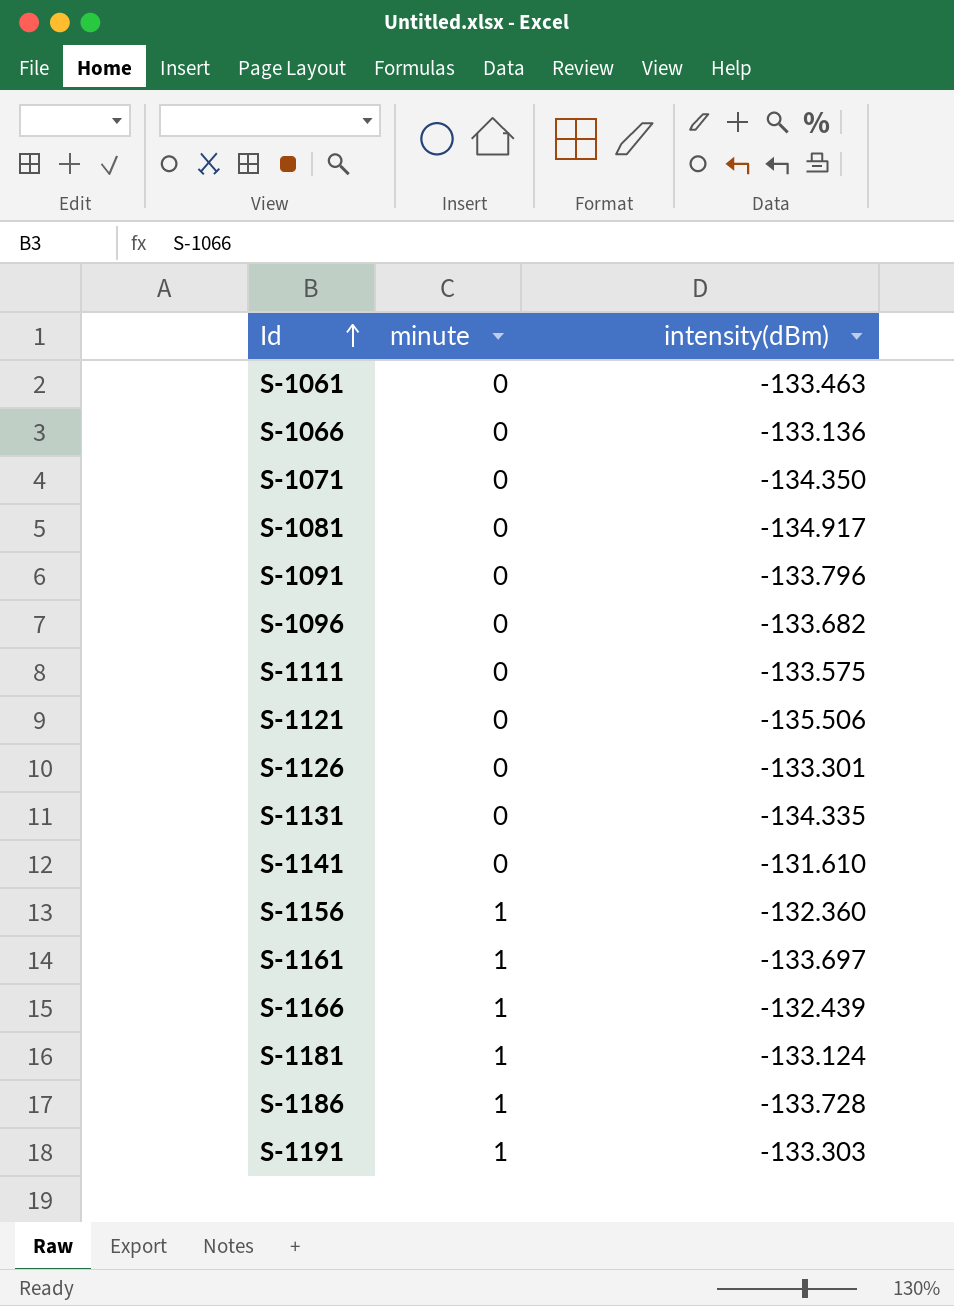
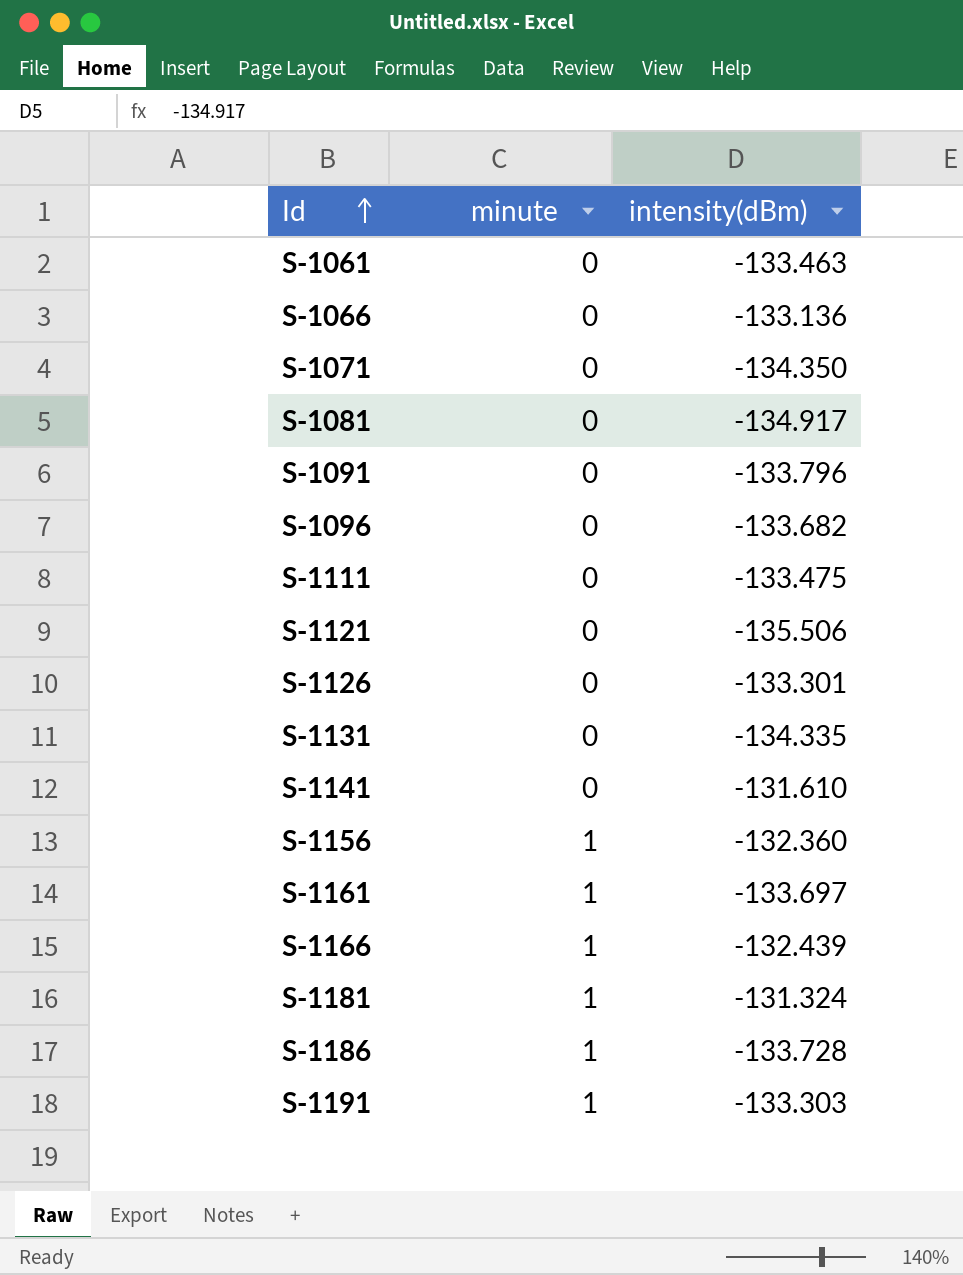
S-1111 | intensity(dBm): -133.575 -> -133.475
S-1181 | intensity(dBm): -133.124 -> -131.324

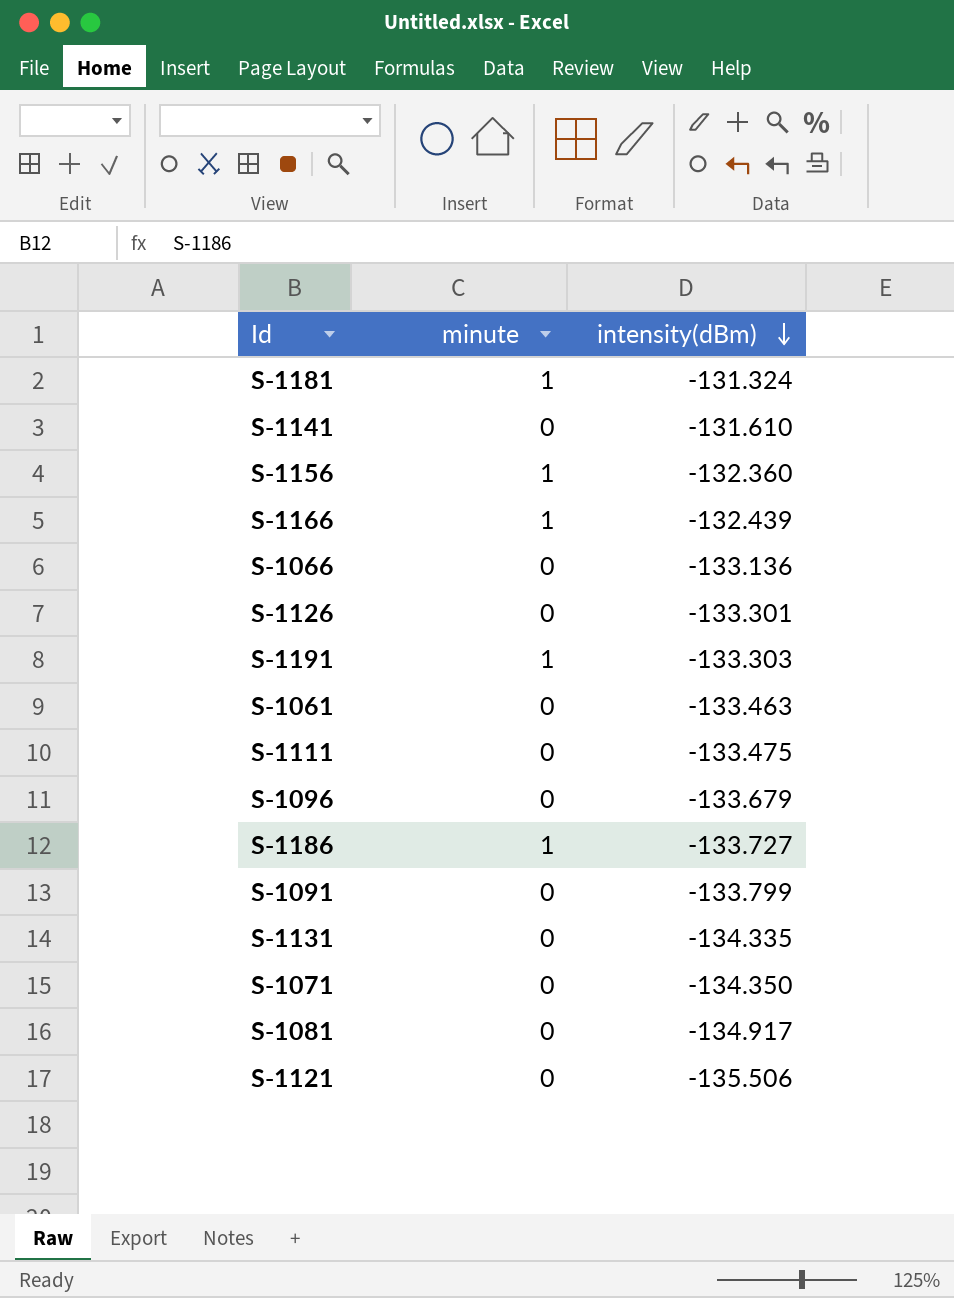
row order: Id ascending -> intensity(dBm) descending
row S-1161: 1 | -133.697 -> none
S-1096 | intensity(dBm): -133.682 -> -133.679
S-1186 | intensity(dBm): -133.728 -> -133.727
S-1091 | intensity(dBm): -133.796 -> -133.799

